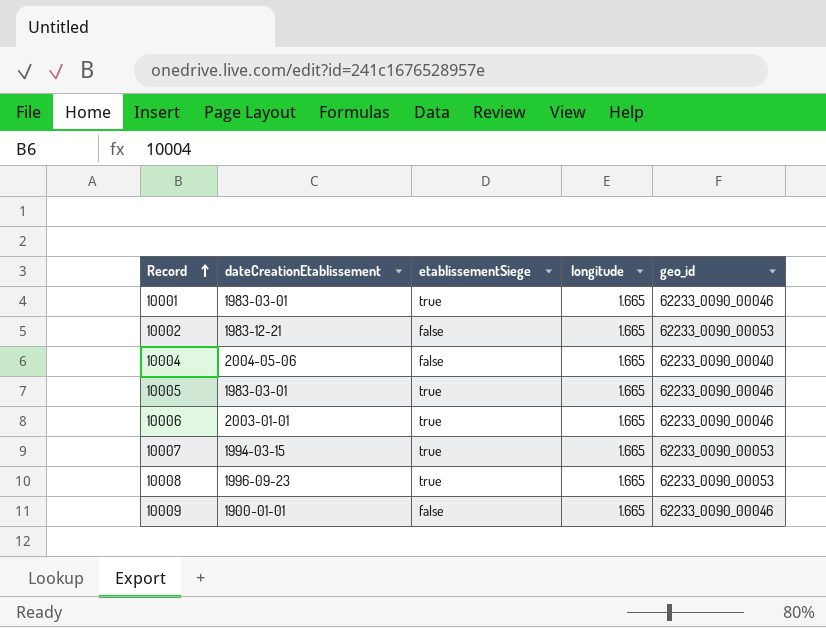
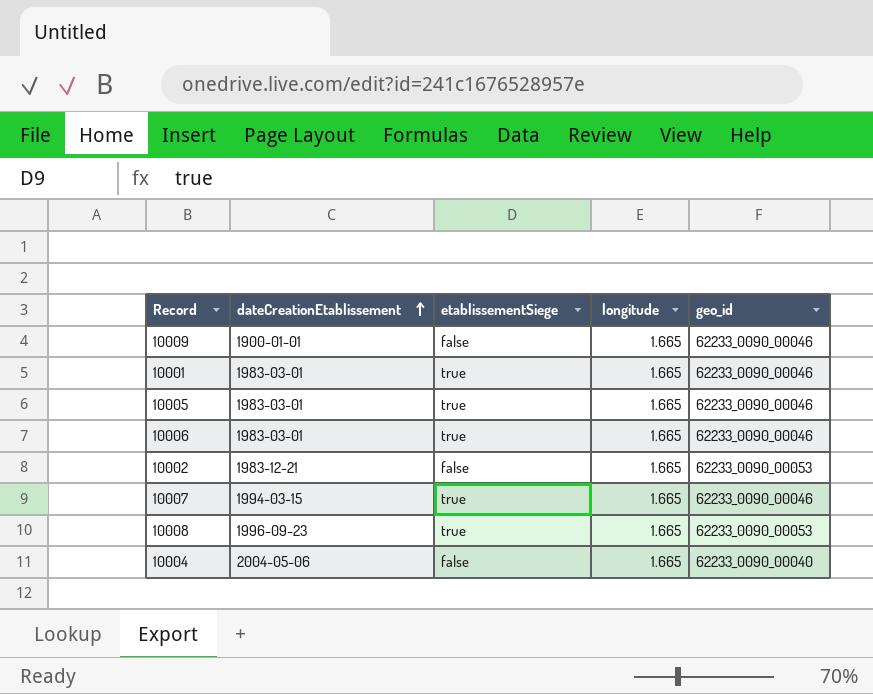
row order: Record ascending -> dateCreationEtablissement ascending
10006 | dateCreationEtablissement: 2003-01-01 -> 1983-03-01
10007 | geo_id: 62233_0090_00053 -> 62233_0090_00046

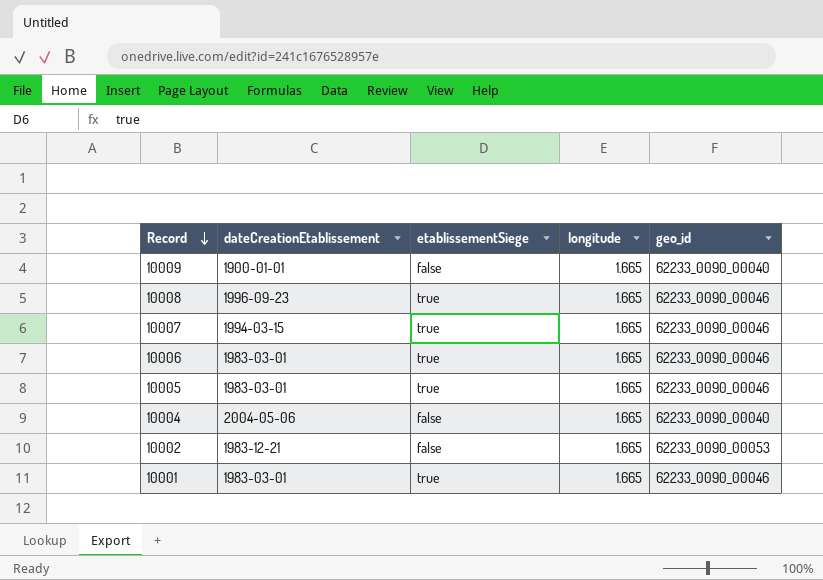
row order: dateCreationEtablissement ascending -> Record descending
10009 | geo_id: 62233_0090_00046 -> 62233_0090_00040
10008 | geo_id: 62233_0090_00053 -> 62233_0090_00046

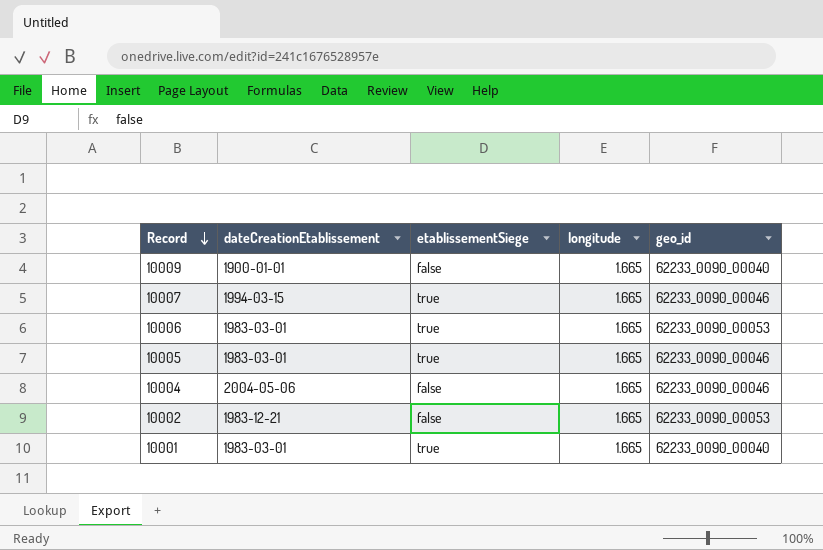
row 10008: 1996-09-23 | true | 1.665 | 62233_0090_00046 -> none
10006 | geo_id: 62233_0090_00046 -> 62233_0090_00053
10004 | geo_id: 62233_0090_00040 -> 62233_0090_00046
10001 | geo_id: 62233_0090_00046 -> 62233_0090_00040

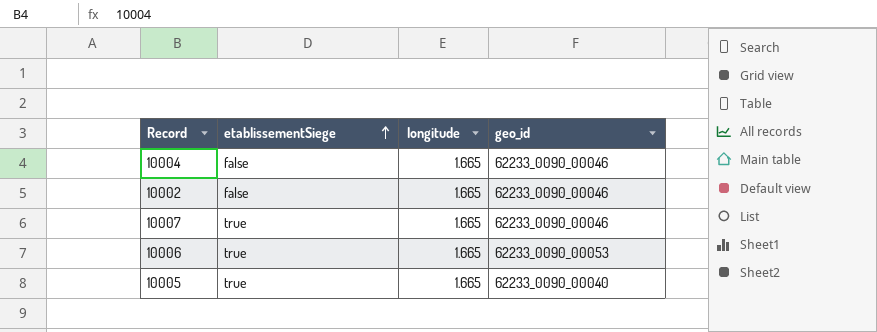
row order: Record descending -> etablissementSiege ascending
column dateCreationEtablissement | position: 2 -> none
row 10009: 1900-01-01 | false | 1.665 | 62233_0090_00040 -> none
row 10001: 1983-03-01 | true | 1.665 | 62233_0090_00040 -> none
10002 | geo_id: 62233_0090_00053 -> 62233_0090_00046
10005 | geo_id: 62233_0090_00046 -> 62233_0090_00040

